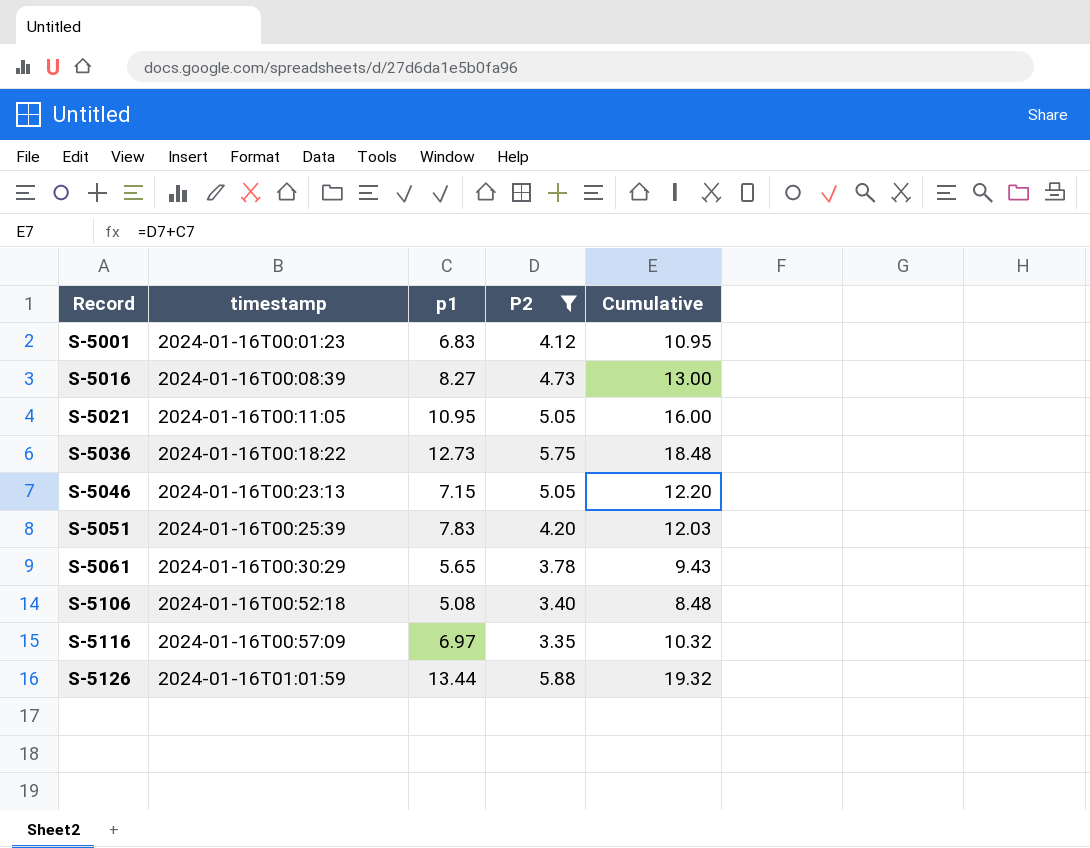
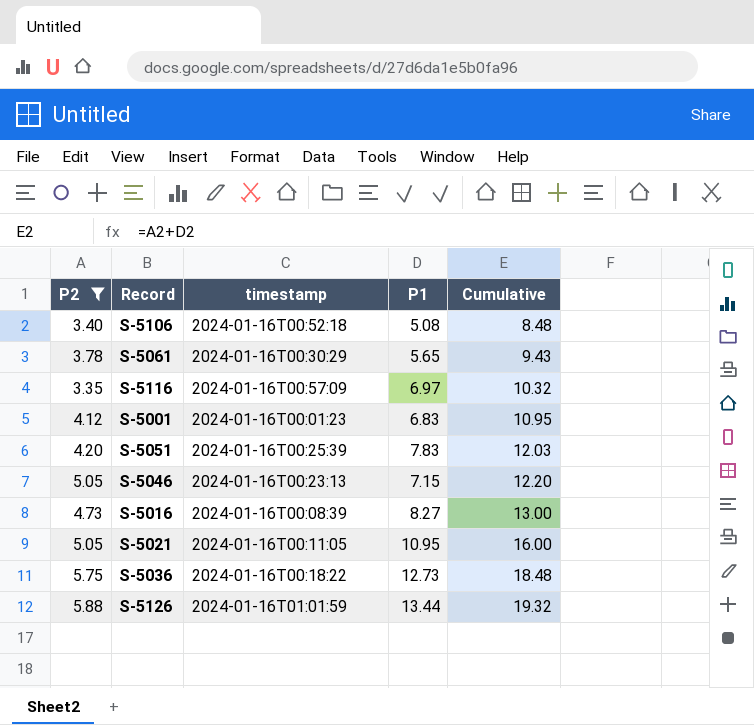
row order: Record ascending -> Cumulative ascending
column P2 | position: 4 -> 1
column name: p1 -> P1

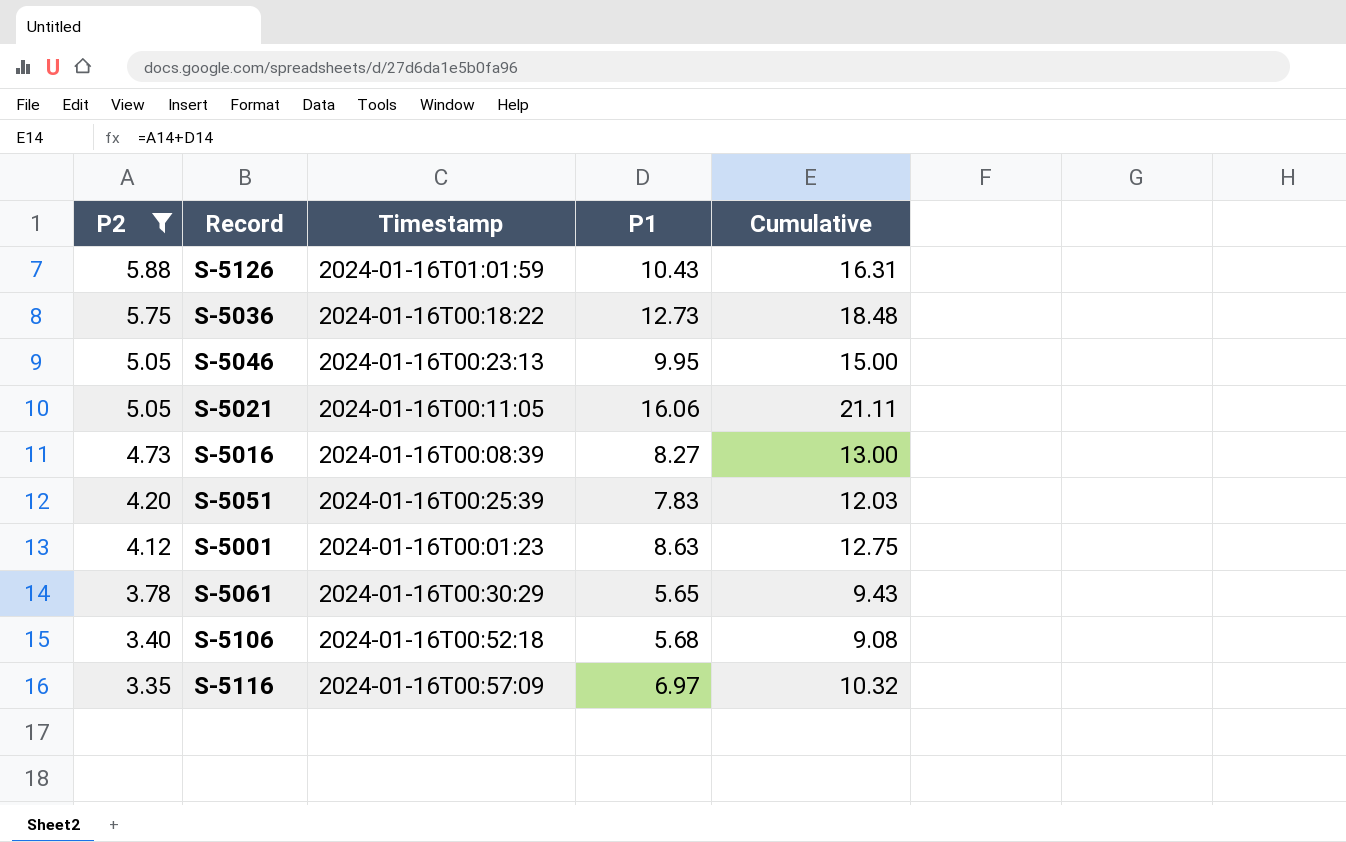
row order: Cumulative ascending -> P2 descending
column name: timestamp -> Timestamp
S-5126 | P1: 13.44 -> 10.43
S-5126 | Cumulative: 19.32 -> 16.31
S-5046 | P1: 7.15 -> 9.95
S-5046 | Cumulative: 12.20 -> 15.00
S-5021 | P1: 10.95 -> 16.06
S-5021 | Cumulative: 16.00 -> 21.11
S-5001 | P1: 6.83 -> 8.63
S-5001 | Cumulative: 10.95 -> 12.75
S-5106 | P1: 5.08 -> 5.68
S-5106 | Cumulative: 8.48 -> 9.08

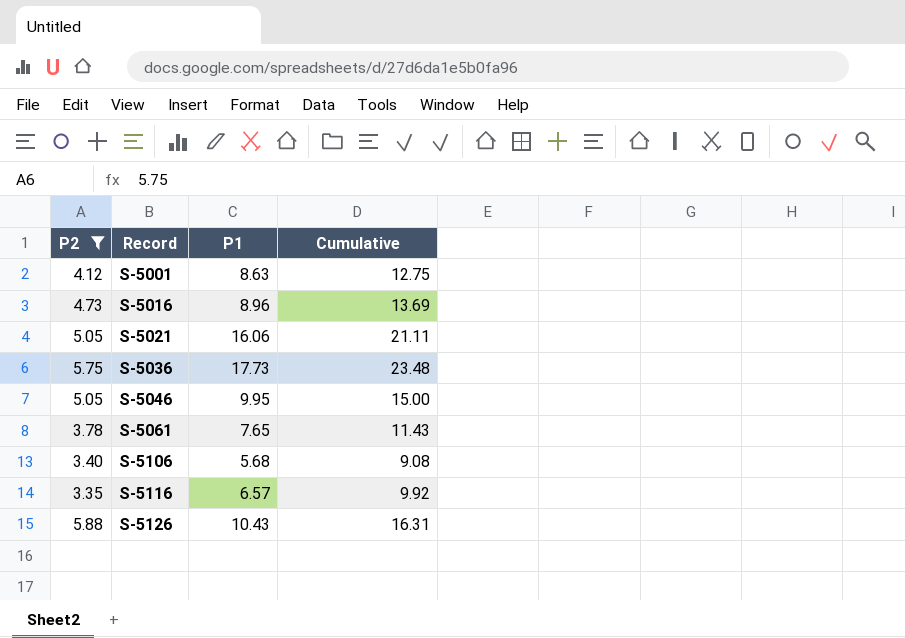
row order: P2 descending -> Record ascending
column Timestamp | position: 3 -> none
row S-5051: 4.20 | 2024-01-16T00:25:39 | 7.83 | 12.03 -> none
S-5016 | P1: 8.27 -> 8.96
S-5016 | Cumulative: 13.00 -> 13.69
S-5036 | P1: 12.73 -> 17.73
S-5036 | Cumulative: 18.48 -> 23.48
S-5061 | P1: 5.65 -> 7.65
S-5061 | Cumulative: 9.43 -> 11.43
S-5116 | P1: 6.97 -> 6.57
S-5116 | Cumulative: 10.32 -> 9.92

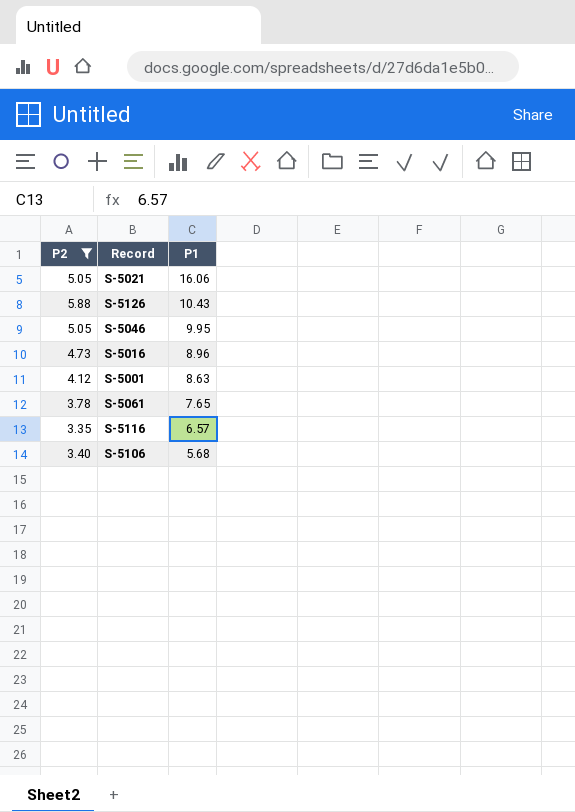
row order: Record ascending -> P1 descending
column Cumulative | formula: [P2] + [P1] -> none
row S-5036: 5.75 | 17.73 | 23.48 -> none

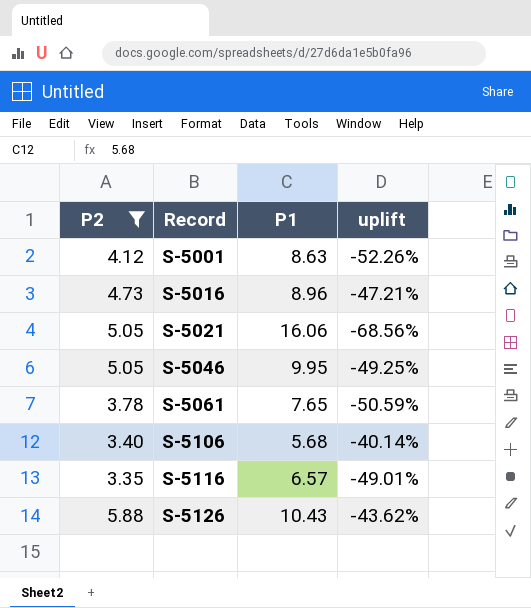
row order: P1 descending -> Record ascending
column uplift | formula: none -> ([P2] - [P1]) / [P1]

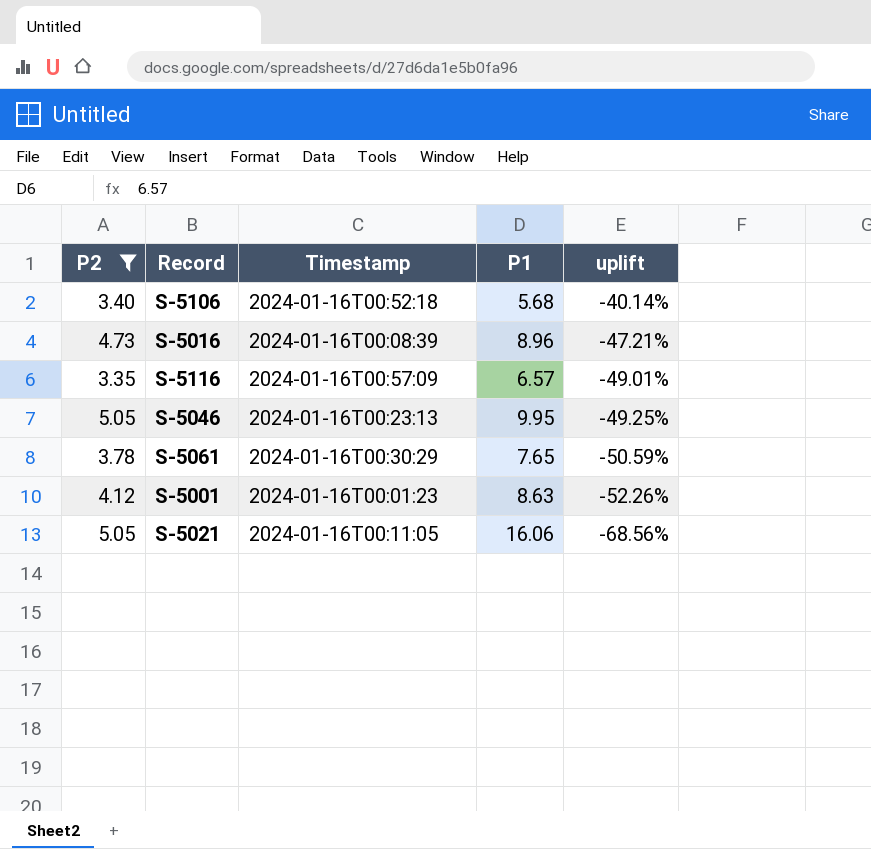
row order: Record ascending -> uplift descending
column Timestamp | position: none -> 3
row S-5126: 5.88 | 10.43 | -43.62% -> none

